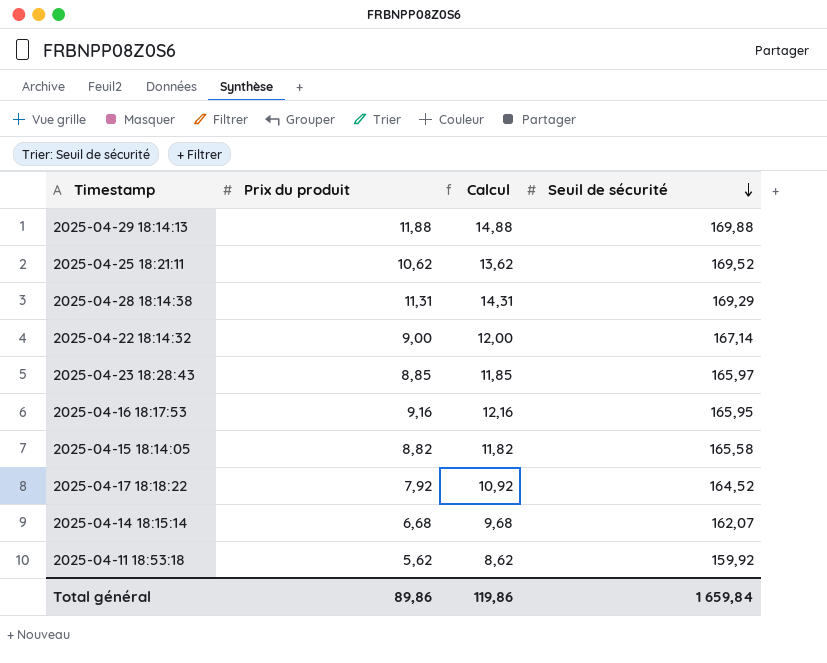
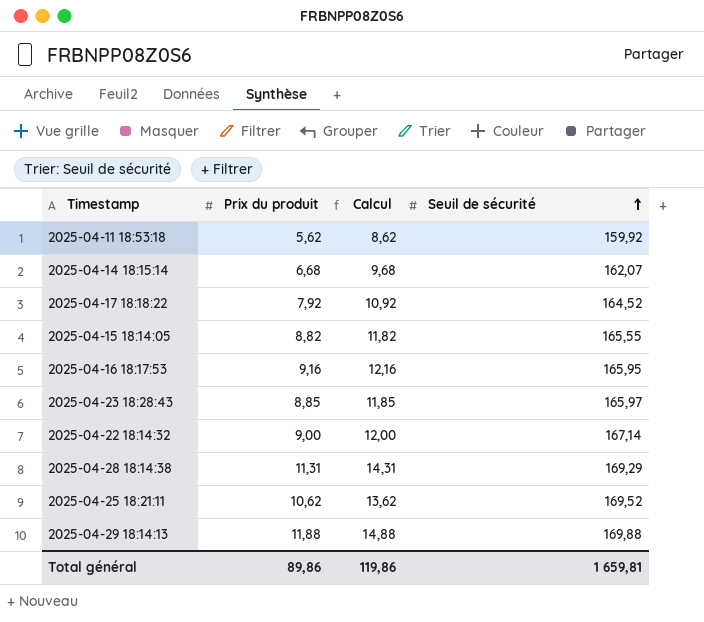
row order: Seuil de sécurité descending -> Seuil de sécurité ascending
2025-04-15 18:14:05 | Seuil de sécurité: 165,58 -> 165,55
Total général | Seuil de sécurité: 1 659,84 -> 1 659,81

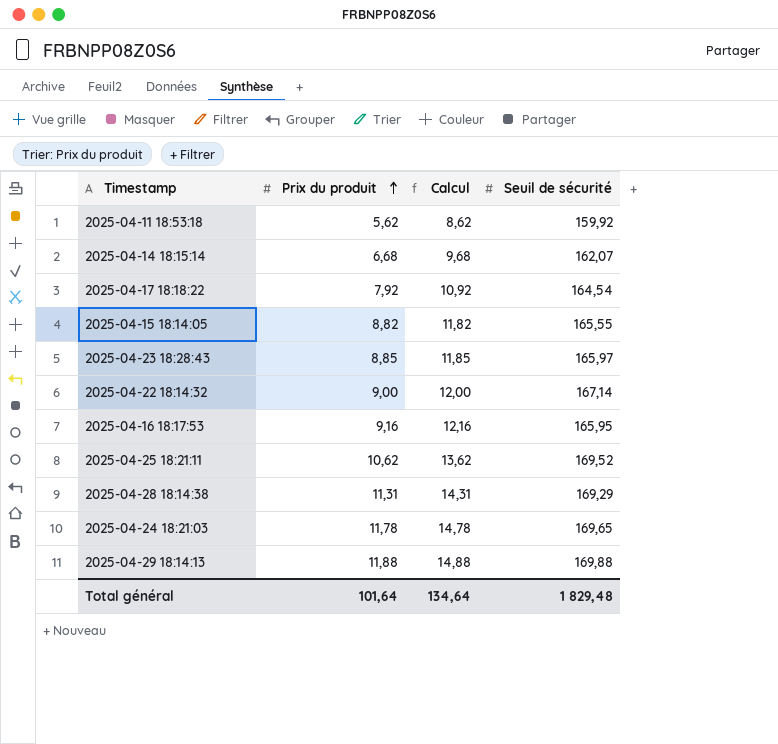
row order: Seuil de sécurité ascending -> Prix du produit ascending
2025-04-17 18:18:22 | Seuil de sécurité: 164,52 -> 164,54
row 2025-04-24 18:21:03: none -> 11,78 | 14,78 | 169,65
Total général | Prix du produit: 89,86 -> 101,64
Total général | Calcul: 119,86 -> 134,64
Total général | Seuil de sécurité: 1 659,81 -> 1 829,48

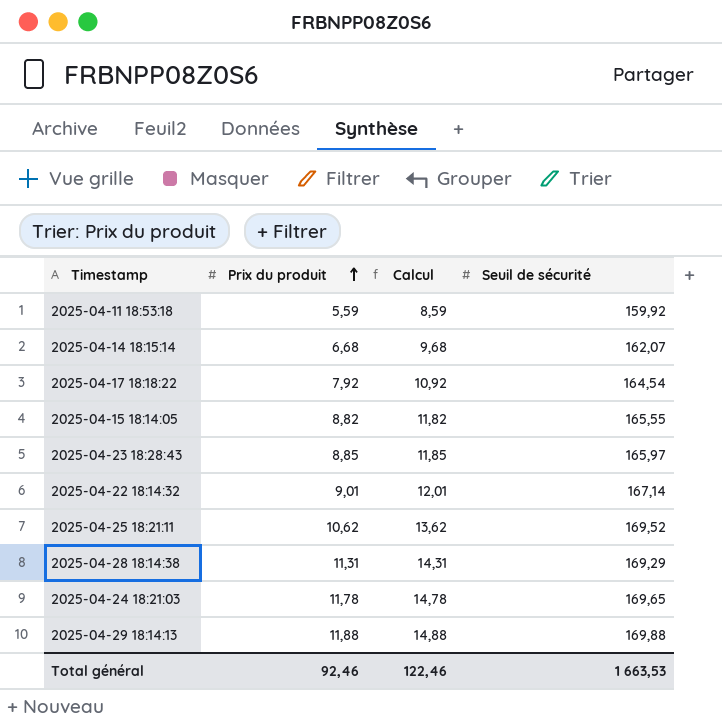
row 2025-04-16 18:17:53: 9,16 | 12,16 | 165,95 -> none
2025-04-11 18:53:18 | Prix du produit: 5,62 -> 5,59
2025-04-11 18:53:18 | Calcul: 8,62 -> 8,59
2025-04-22 18:14:32 | Prix du produit: 9,00 -> 9,01
2025-04-22 18:14:32 | Calcul: 12,00 -> 12,01
Total général | Prix du produit: 101,64 -> 92,46
Total général | Calcul: 134,64 -> 122,46
Total général | Seuil de sécurité: 1 829,48 -> 1 663,53

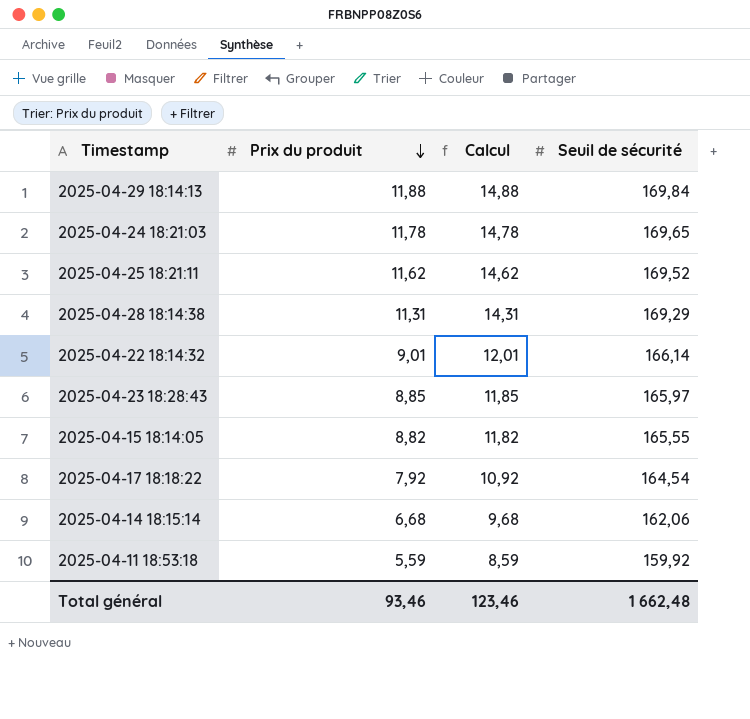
row order: Prix du produit ascending -> Prix du produit descending
2025-04-29 18:14:13 | Seuil de sécurité: 169,88 -> 169,84
2025-04-25 18:21:11 | Prix du produit: 10,62 -> 11,62
2025-04-25 18:21:11 | Calcul: 13,62 -> 14,62
2025-04-22 18:14:32 | Seuil de sécurité: 167,14 -> 166,14
2025-04-14 18:15:14 | Seuil de sécurité: 162,07 -> 162,06
Total général | Prix du produit: 92,46 -> 93,46
Total général | Calcul: 122,46 -> 123,46
Total général | Seuil de sécurité: 1 663,53 -> 1 662,48

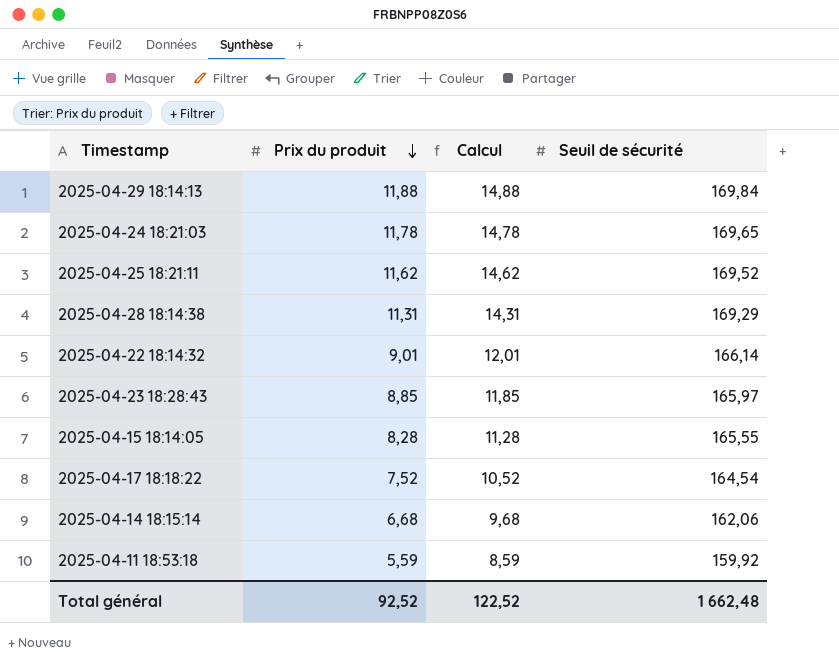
2025-04-15 18:14:05 | Prix du produit: 8,82 -> 8,28
2025-04-15 18:14:05 | Calcul: 11,82 -> 11,28
2025-04-17 18:18:22 | Prix du produit: 7,92 -> 7,52
2025-04-17 18:18:22 | Calcul: 10,92 -> 10,52
Total général | Prix du produit: 93,46 -> 92,52
Total général | Calcul: 123,46 -> 122,52

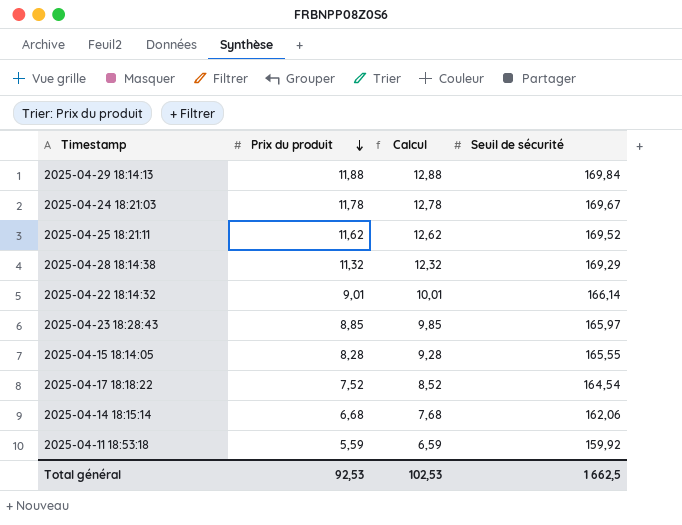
column Calcul | formula: [Prix du produit] + 3 -> [Prix du produit] + 1
2025-04-24 18:21:03 | Seuil de sécurité: 169,65 -> 169,67
2025-04-28 18:14:38 | Prix du produit: 11,31 -> 11,32
Total général | Prix du produit: 92,52 -> 92,53
Total général | Calcul: 122,52 -> 102,53
Total général | Seuil de sécurité: 1 662,48 -> 1 662,5

